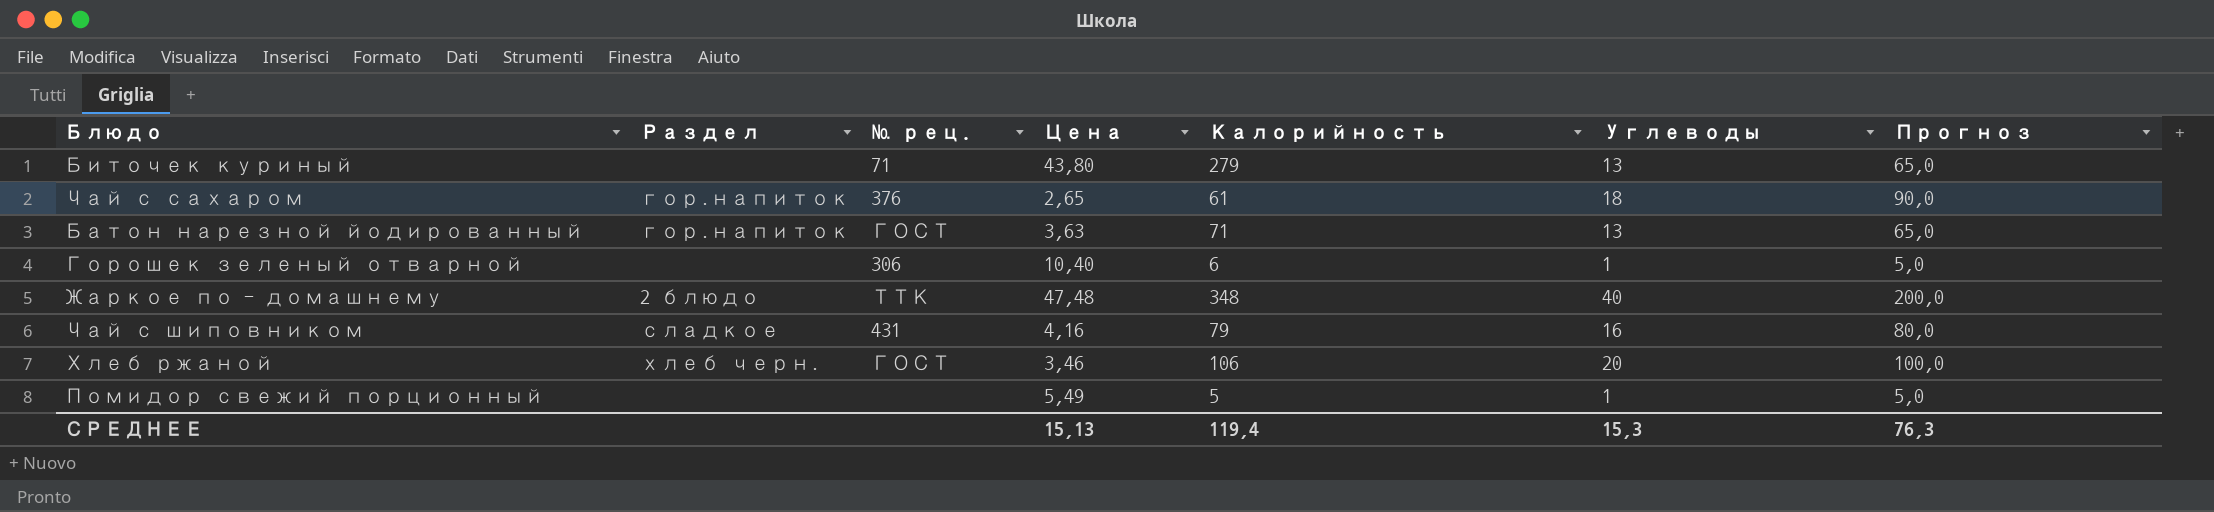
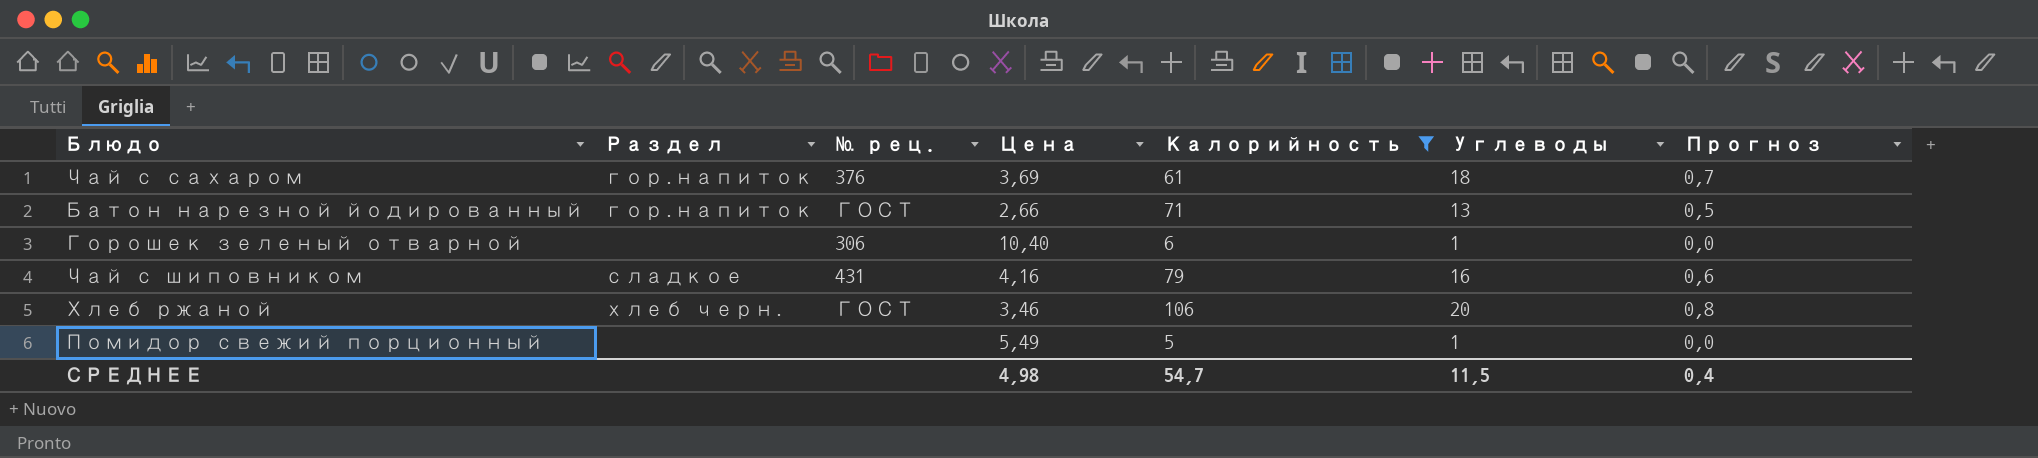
filter: none -> Калорийность <= 106
column Прогноз | formula: [Углеводы] * 5 -> [Углеводы] * 0,04
Чай с сахаром | Цена: 2,65 -> 3,69
Батон нарезной йодированный | Цена: 3,63 -> 2,66
СРЕДНЕЕ | Цена: 15,13 -> 4,98
СРЕДНЕЕ | Калорийность: 119,4 -> 54,7
СРЕДНЕЕ | Углеводы: 15,3 -> 11,5
СРЕДНЕЕ | Прогноз: 76,3 -> 0,4

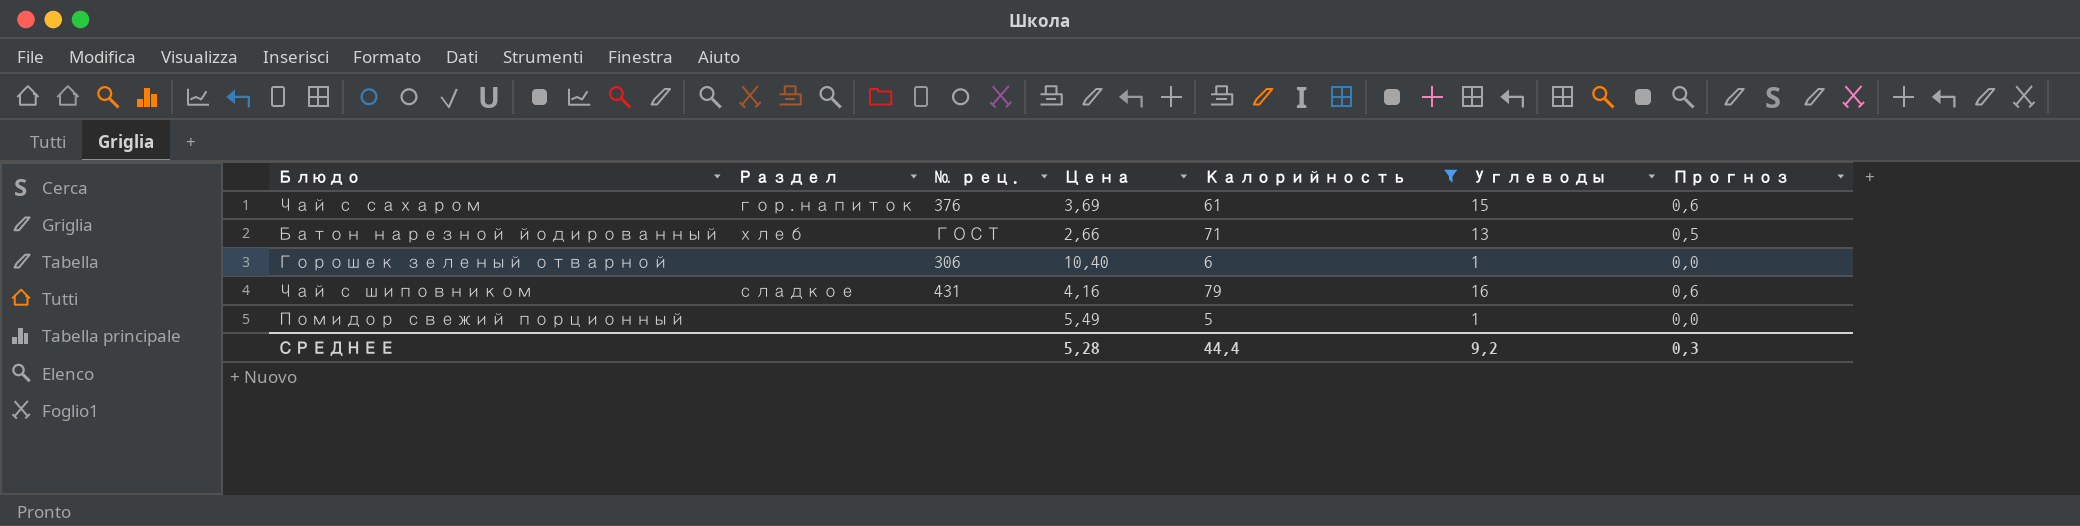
row Хлеб ржаной: хлеб черн. | ГОСТ | 3,46 | 106 | 20 | 0,8 -> none
Чай с сахаром | Углеводы: 18 -> 15
Чай с сахаром | Прогноз: 0,7 -> 0,6
Батон нарезной йодированный | Раздел: гор.напиток -> хлеб
СРЕДНЕЕ | Цена: 4,98 -> 5,28
СРЕДНЕЕ | Калорийность: 54,7 -> 44,4
СРЕДНЕЕ | Углеводы: 11,5 -> 9,2
СРЕДНЕЕ | Прогноз: 0,4 -> 0,3

